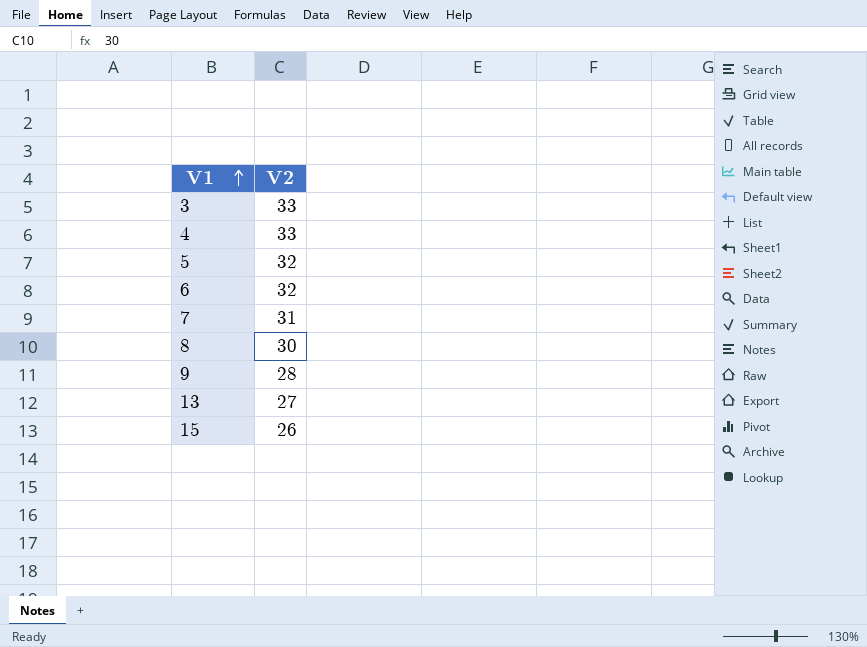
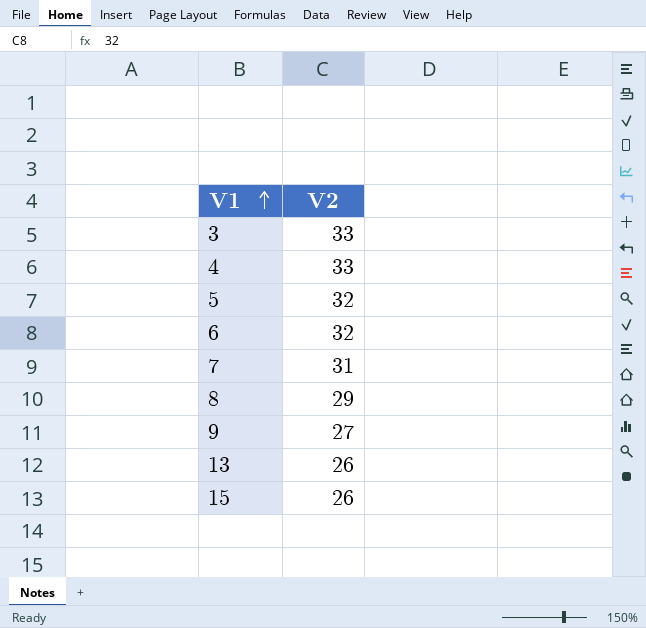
8 | V2: 30 -> 29
9 | V2: 28 -> 27
13 | V2: 27 -> 26

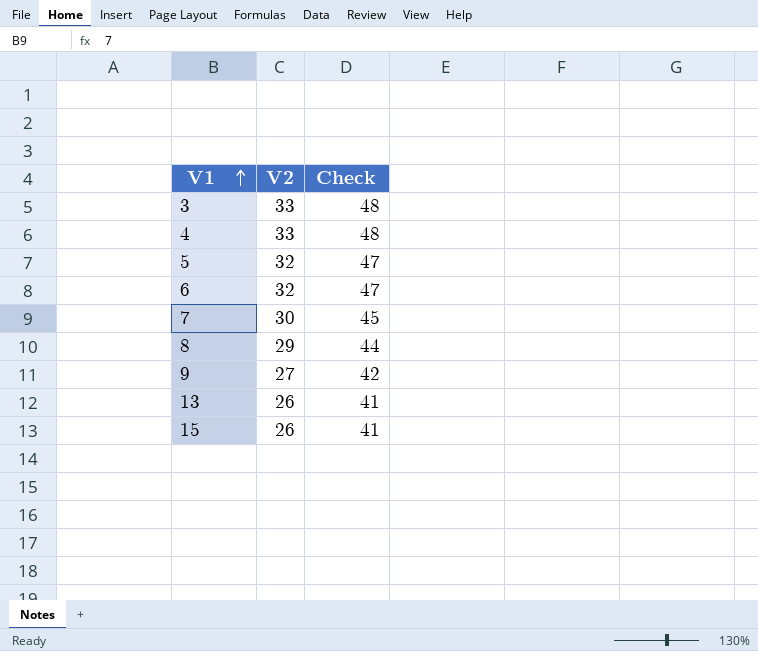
column Check | formula: none -> [V2] + 15
7 | V2: 31 -> 30

